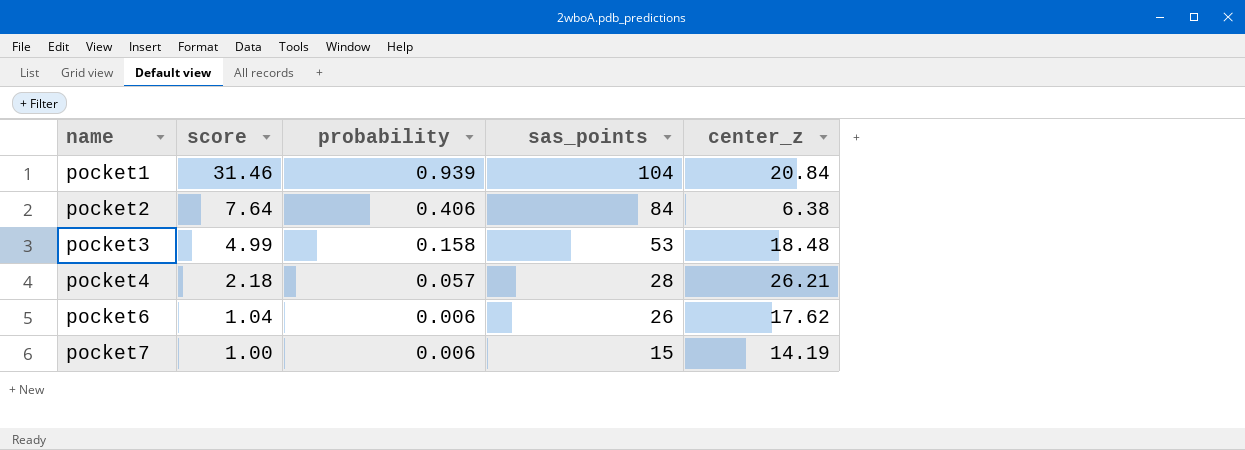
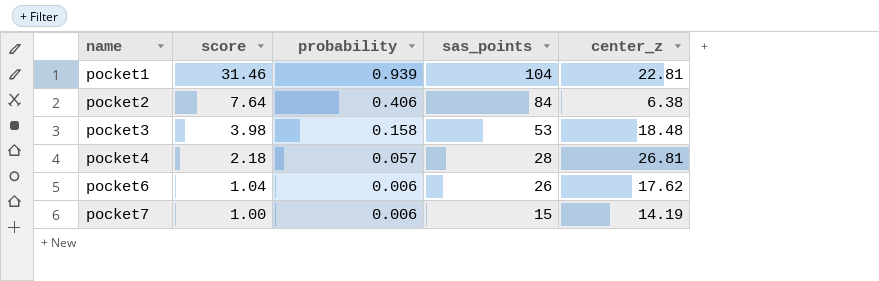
pocket1 | center_z: 20.84 -> 22.81
pocket3 | score: 4.99 -> 3.98
pocket4 | center_z: 26.21 -> 26.81

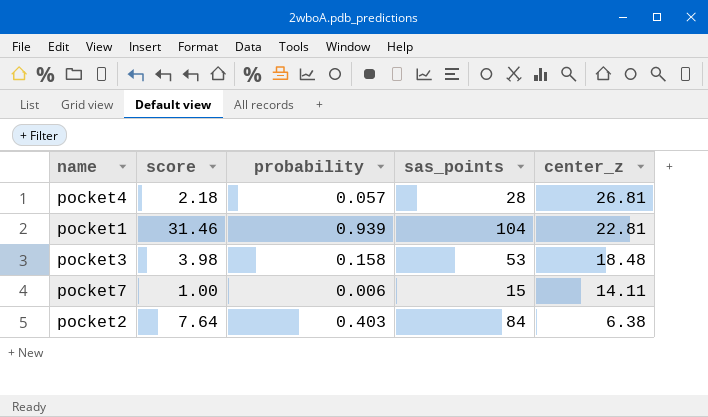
row order: name ascending -> center_z descending
row pocket6: 1.04 | 0.006 | 26 | 17.62 -> none
pocket7 | center_z: 14.19 -> 14.11
pocket2 | probability: 0.406 -> 0.403

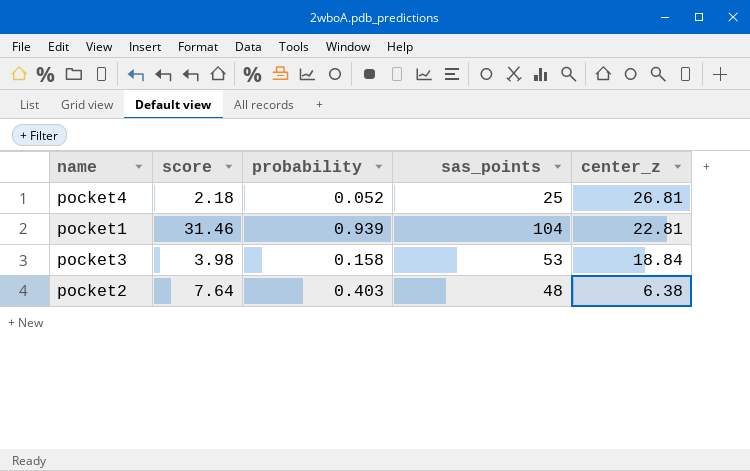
row pocket7: 1.00 | 0.006 | 15 | 14.11 -> none
pocket4 | probability: 0.057 -> 0.052
pocket4 | sas_points: 28 -> 25
pocket3 | center_z: 18.48 -> 18.84
pocket2 | sas_points: 84 -> 48

